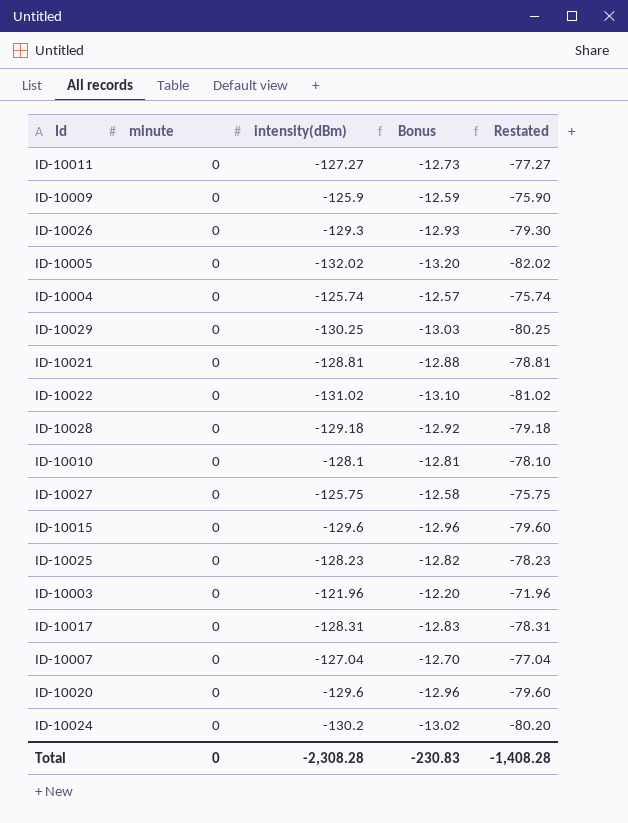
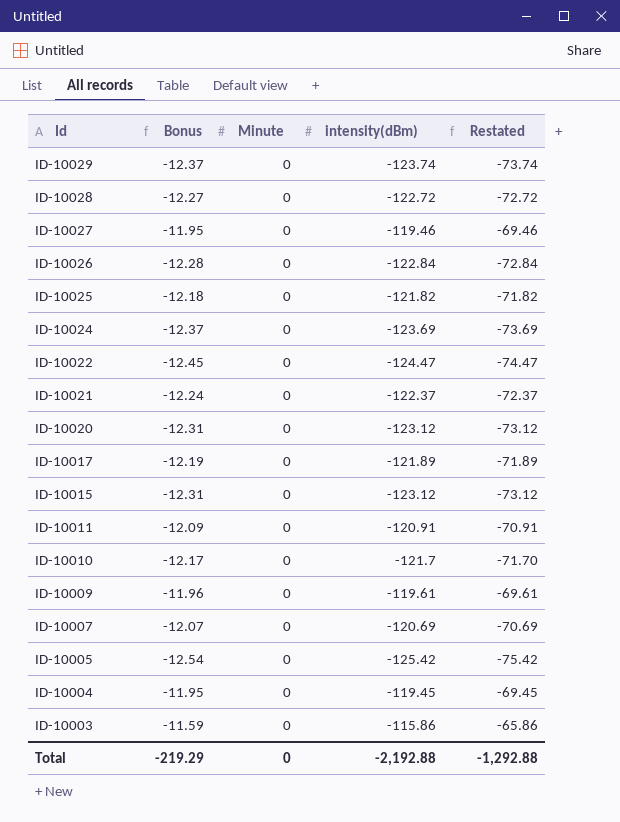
row order: none -> Id descending
column Bonus | position: 4 -> 2
column name: minute -> Minute
ID-10029 | Bonus: -13.03 -> -12.37
ID-10029 | intensity(dBm): -130.25 -> -123.74
ID-10029 | Restated: -80.25 -> -73.74
ID-10028 | Bonus: -12.92 -> -12.27
ID-10028 | intensity(dBm): -129.18 -> -122.72
ID-10028 | Restated: -79.18 -> -72.72
ID-10027 | Bonus: -12.58 -> -11.95
ID-10027 | intensity(dBm): -125.75 -> -119.46
ID-10027 | Restated: -75.75 -> -69.46
ID-10026 | Bonus: -12.93 -> -12.28
ID-10026 | intensity(dBm): -129.3 -> -122.84
ID-10026 | Restated: -79.30 -> -72.84
ID-10025 | Bonus: -12.82 -> -12.18
ID-10025 | intensity(dBm): -128.23 -> -121.82
ID-10025 | Restated: -78.23 -> -71.82
ID-10024 | Bonus: -13.02 -> -12.37
ID-10024 | intensity(dBm): -130.2 -> -123.69
ID-10024 | Restated: -80.20 -> -73.69
ID-10022 | Bonus: -13.10 -> -12.45
ID-10022 | intensity(dBm): -131.02 -> -124.47
ID-10022 | Restated: -81.02 -> -74.47
ID-10021 | Bonus: -12.88 -> -12.24
ID-10021 | intensity(dBm): -128.81 -> -122.37
ID-10021 | Restated: -78.81 -> -72.37
ID-10020 | Bonus: -12.96 -> -12.31
ID-10020 | intensity(dBm): -129.6 -> -123.12
ID-10020 | Restated: -79.60 -> -73.12
ID-10017 | Bonus: -12.83 -> -12.19
ID-10017 | intensity(dBm): -128.31 -> -121.89
ID-10017 | Restated: -78.31 -> -71.89
ID-10015 | Bonus: -12.96 -> -12.31
ID-10015 | intensity(dBm): -129.6 -> -123.12
ID-10015 | Restated: -79.60 -> -73.12
ID-10011 | Bonus: -12.73 -> -12.09
ID-10011 | intensity(dBm): -127.27 -> -120.91
ID-10011 | Restated: -77.27 -> -70.91
ID-10010 | Bonus: -12.81 -> -12.17
ID-10010 | intensity(dBm): -128.1 -> -121.7
ID-10010 | Restated: -78.10 -> -71.70
ID-10009 | Bonus: -12.59 -> -11.96
ID-10009 | intensity(dBm): -125.9 -> -119.61
ID-10009 | Restated: -75.90 -> -69.61
ID-10007 | Bonus: -12.70 -> -12.07
ID-10007 | intensity(dBm): -127.04 -> -120.69
ID-10007 | Restated: -77.04 -> -70.69
ID-10005 | Bonus: -13.20 -> -12.54
ID-10005 | intensity(dBm): -132.02 -> -125.42
ID-10005 | Restated: -82.02 -> -75.42
ID-10004 | Bonus: -12.57 -> -11.95
ID-10004 | intensity(dBm): -125.74 -> -119.45
ID-10004 | Restated: -75.74 -> -69.45
ID-10003 | Bonus: -12.20 -> -11.59
ID-10003 | intensity(dBm): -121.96 -> -115.86
ID-10003 | Restated: -71.96 -> -65.86
Total | Bonus: -230.83 -> -219.29
Total | intensity(dBm): -2,308.28 -> -2,192.88
Total | Restated: -1,408.28 -> -1,292.88

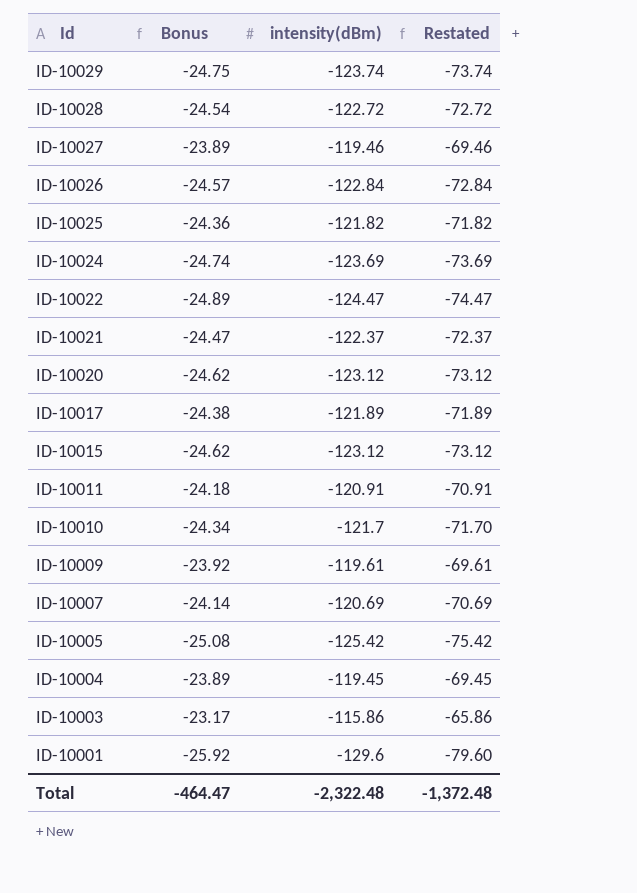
column Minute | position: 3 -> none
column Bonus | formula: [intensity(dBm)] * 0.1 -> [intensity(dBm)] * 0.2
row ID-10001: none -> -25.92 | -129.6 | -79.60
Total | Bonus: -219.29 -> -464.47
Total | intensity(dBm): -2,192.88 -> -2,322.48
Total | Restated: -1,292.88 -> -1,372.48

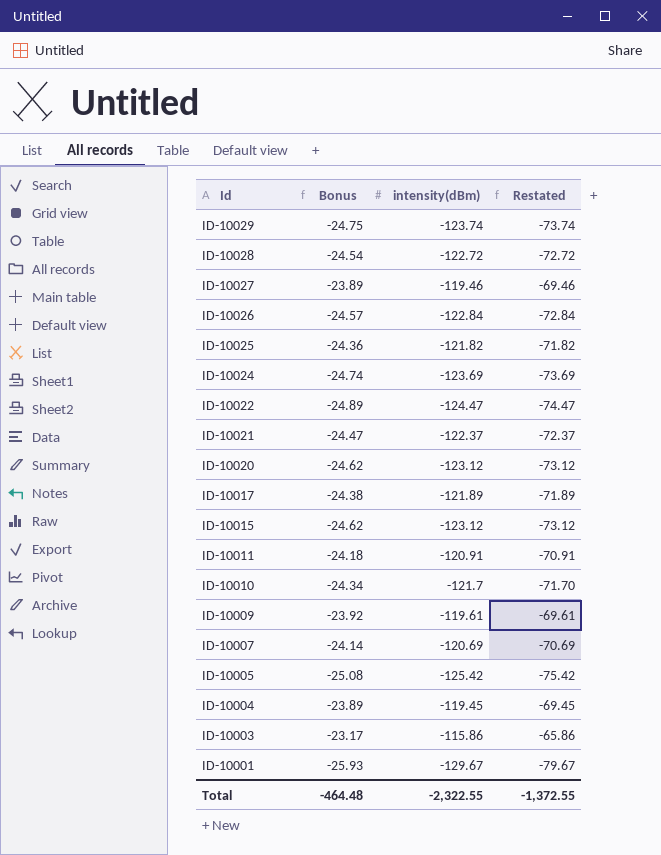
ID-10001 | Bonus: -25.92 -> -25.93
ID-10001 | intensity(dBm): -129.6 -> -129.67
ID-10001 | Restated: -79.60 -> -79.67
Total | Bonus: -464.47 -> -464.48
Total | intensity(dBm): -2,322.48 -> -2,322.55
Total | Restated: -1,372.48 -> -1,372.55

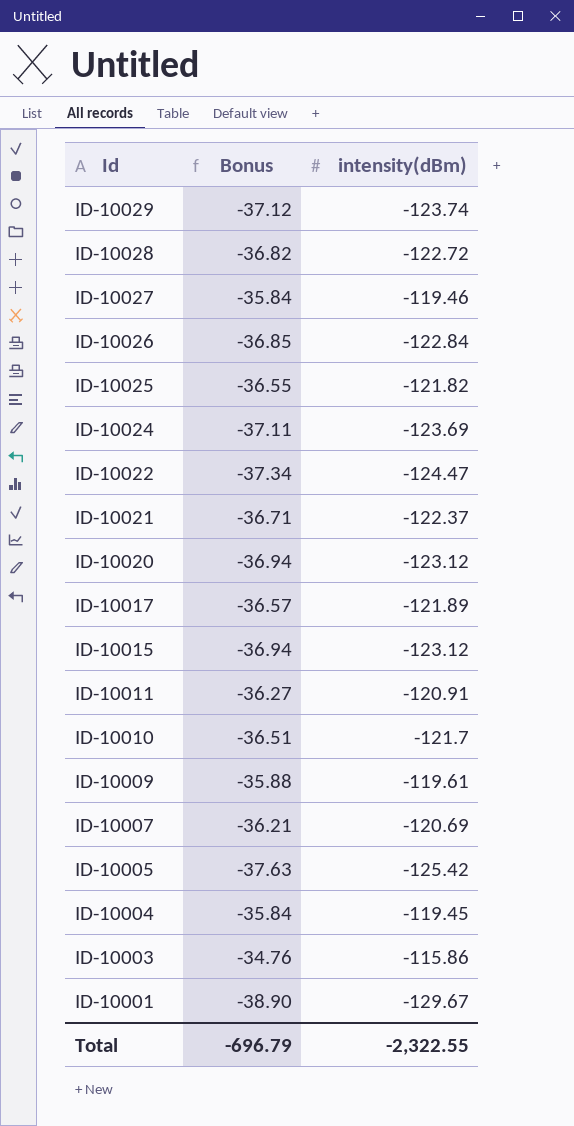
column Restated | formula: [intensity(dBm)] + 50 -> none
column Bonus | formula: [intensity(dBm)] * 0.2 -> [intensity(dBm)] * 0.3
Total | Bonus: -464.48 -> -696.79

